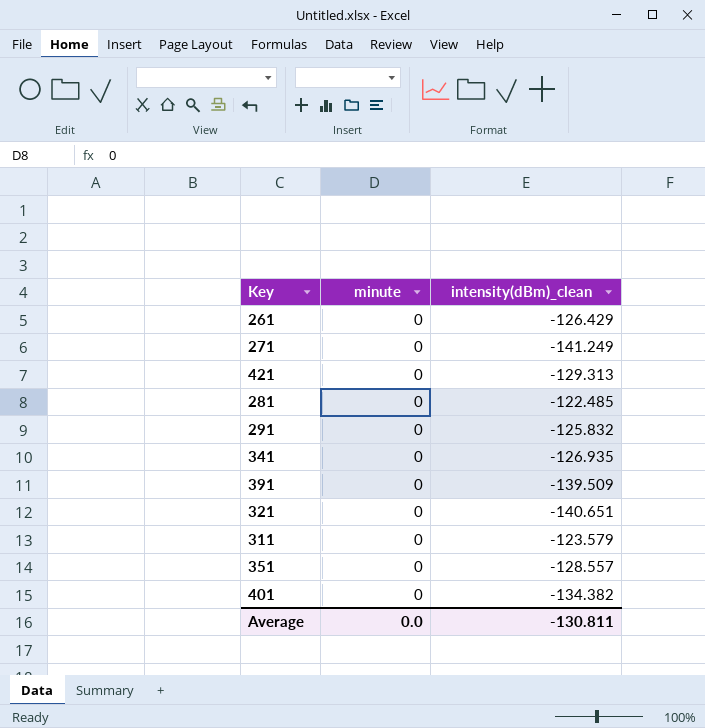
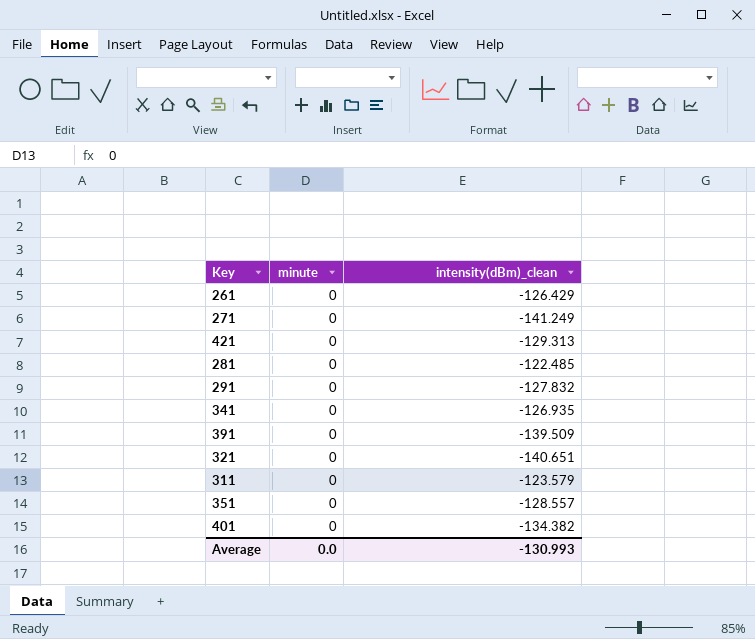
291 | intensity(dBm)_clean: -125.832 -> -127.832
Average | intensity(dBm)_clean: -130.811 -> -130.993

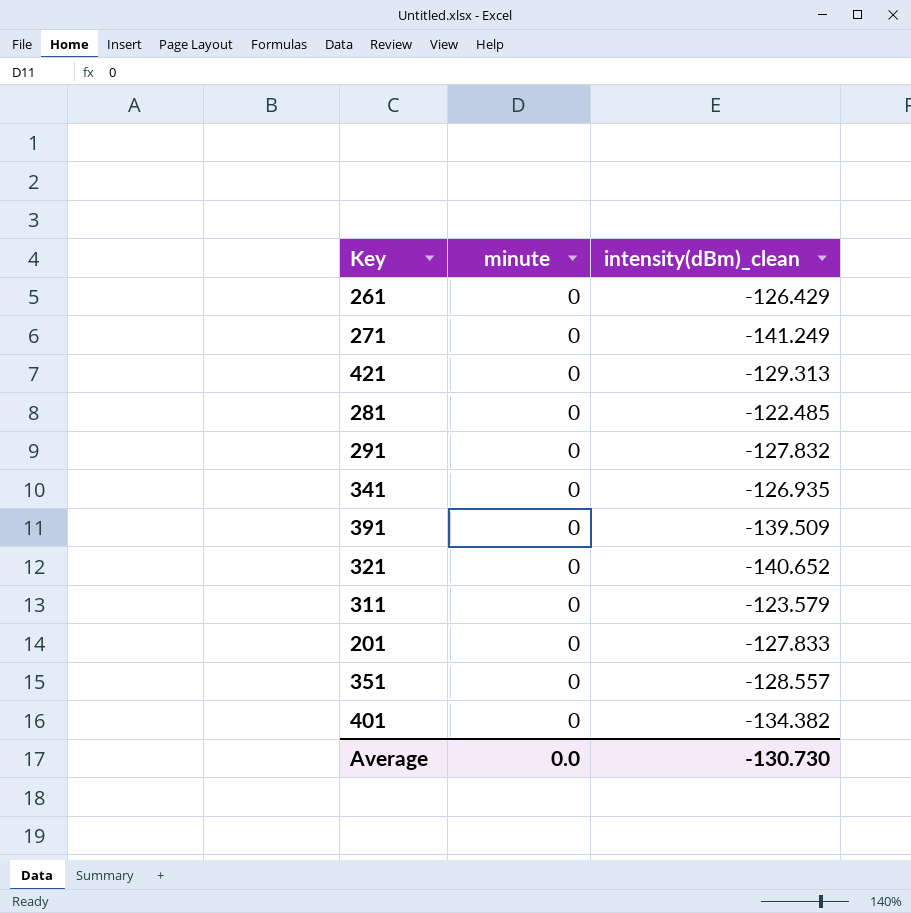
321 | intensity(dBm)_clean: -140.651 -> -140.652
row 201: none -> 0 | -127.833
Average | intensity(dBm)_clean: -130.993 -> -130.730

